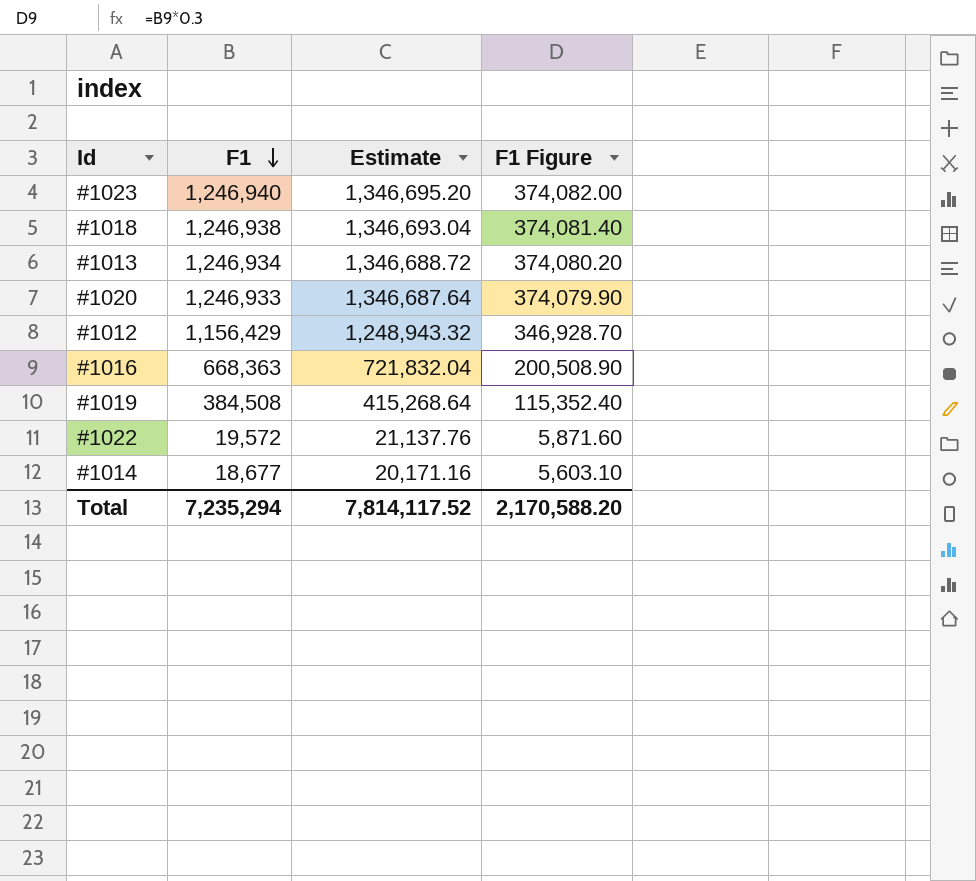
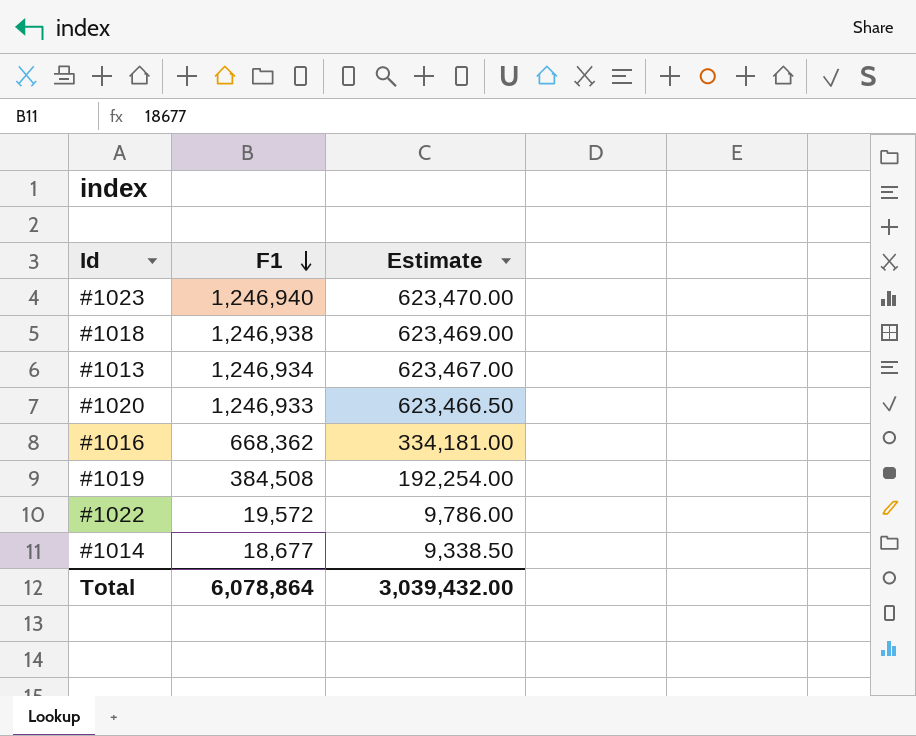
column F1 Figure | formula: [F1] * 0.3 -> none
column Estimate | formula: [F1] * 1.08 -> [F1] * 0.5
row #1012: 1,156,429 | 1,248,943.32 | 346,928.70 -> none
#1016 | F1: 668,363 -> 668,362
Total | F1: 7,235,294 -> 6,078,864
Total | Estimate: 7,814,117.52 -> 3,039,432.00

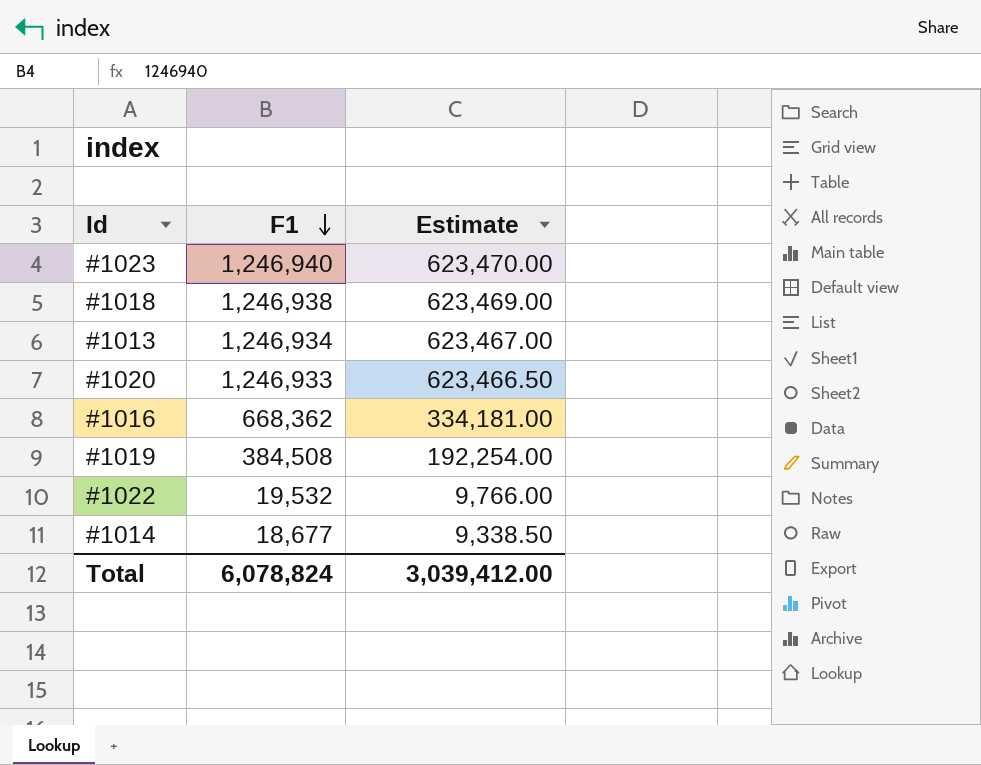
#1022 | F1: 19,572 -> 19,532
#1022 | Estimate: 9,786.00 -> 9,766.00
Total | F1: 6,078,864 -> 6,078,824
Total | Estimate: 3,039,432.00 -> 3,039,412.00

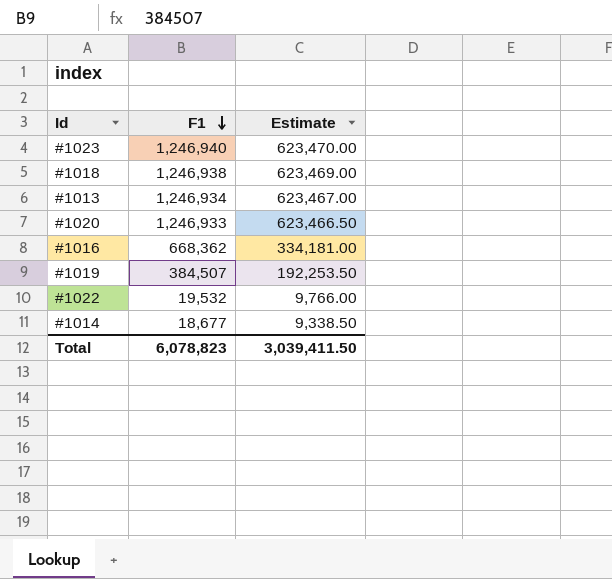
#1019 | F1: 384,508 -> 384,507
#1019 | Estimate: 192,254.00 -> 192,253.50
Total | F1: 6,078,824 -> 6,078,823
Total | Estimate: 3,039,412.00 -> 3,039,411.50

